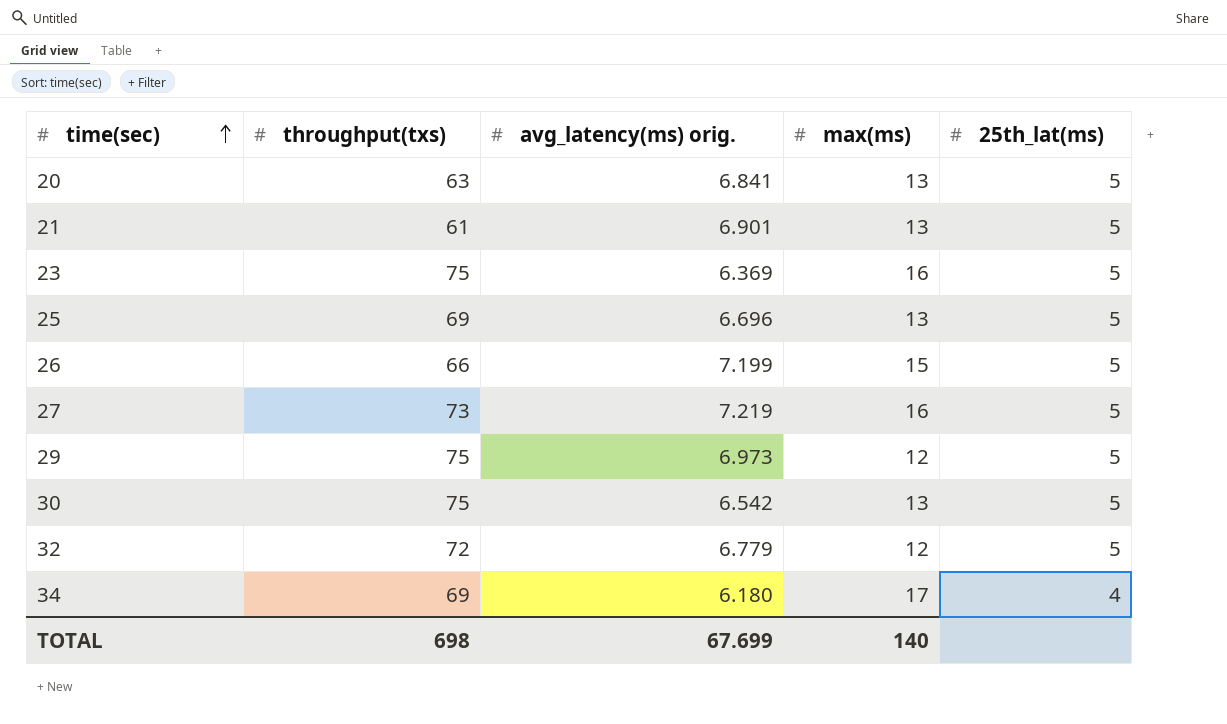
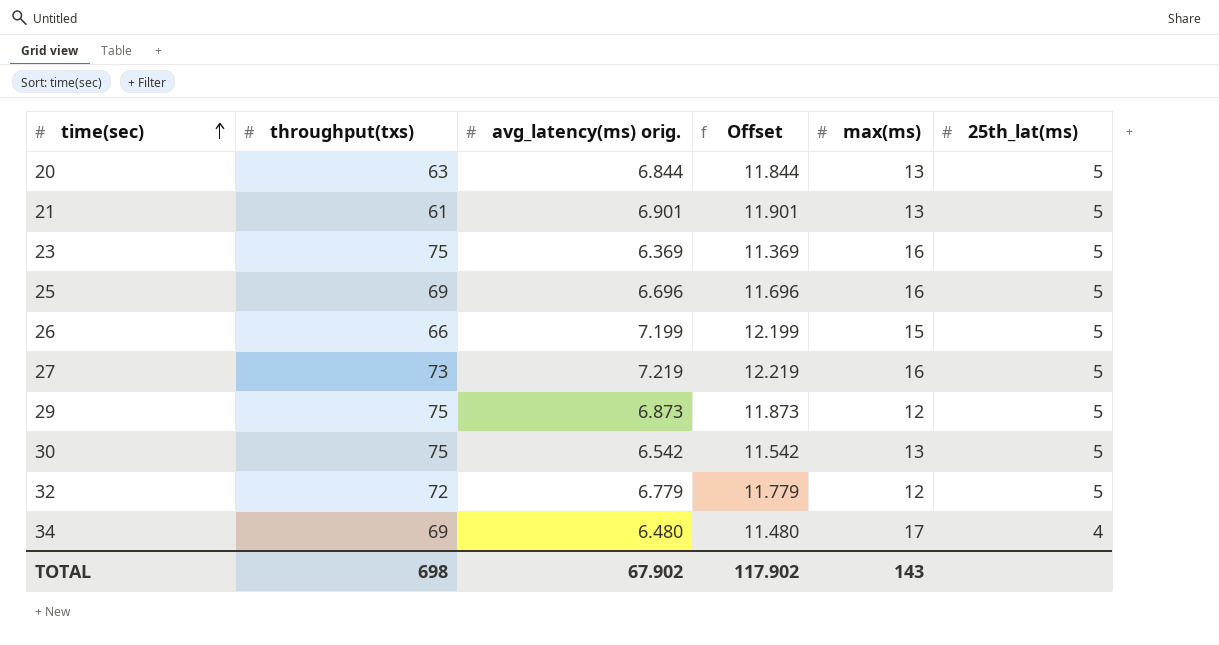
column Offset | formula: none -> [avg_latency(ms) orig.] + 5
20 | avg_latency(ms) orig.: 6.841 -> 6.844
25 | max(ms): 13 -> 16
29 | avg_latency(ms) orig.: 6.973 -> 6.873
34 | avg_latency(ms) orig.: 6.180 -> 6.480
TOTAL | avg_latency(ms) orig.: 67.699 -> 67.902
TOTAL | max(ms): 140 -> 143

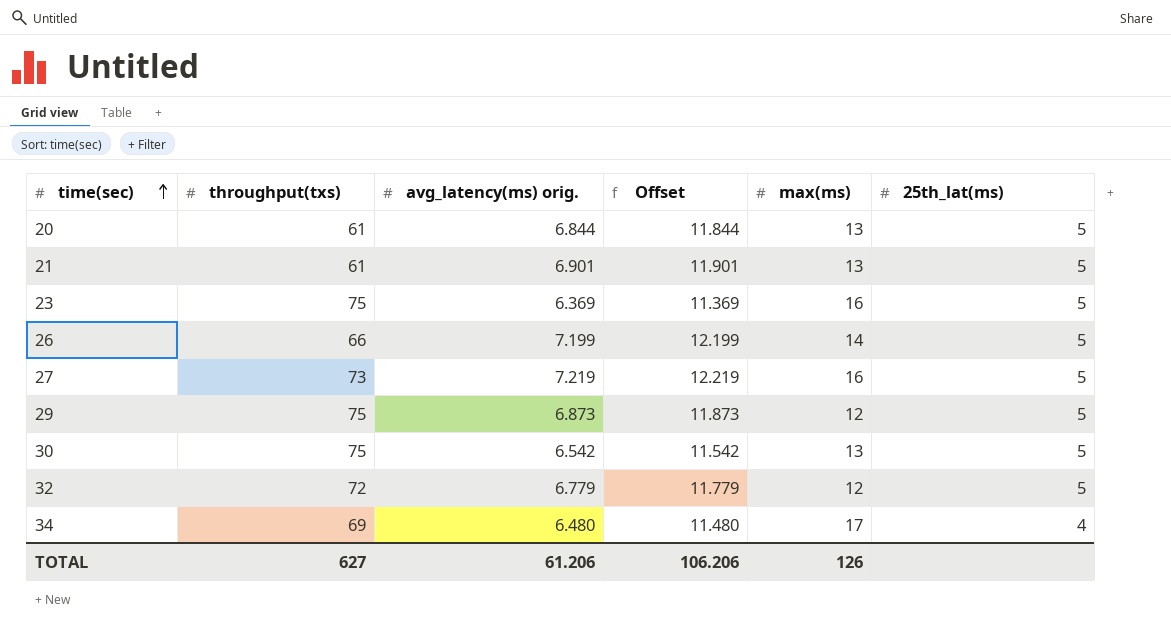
row 25: 69 | 6.696 | 11.696 | 16 | 5 -> none
20 | throughput(txs): 63 -> 61
26 | max(ms): 15 -> 14
TOTAL | throughput(txs): 698 -> 627
TOTAL | avg_latency(ms) orig.: 67.902 -> 61.206
TOTAL | Offset: 117.902 -> 106.206
TOTAL | max(ms): 143 -> 126

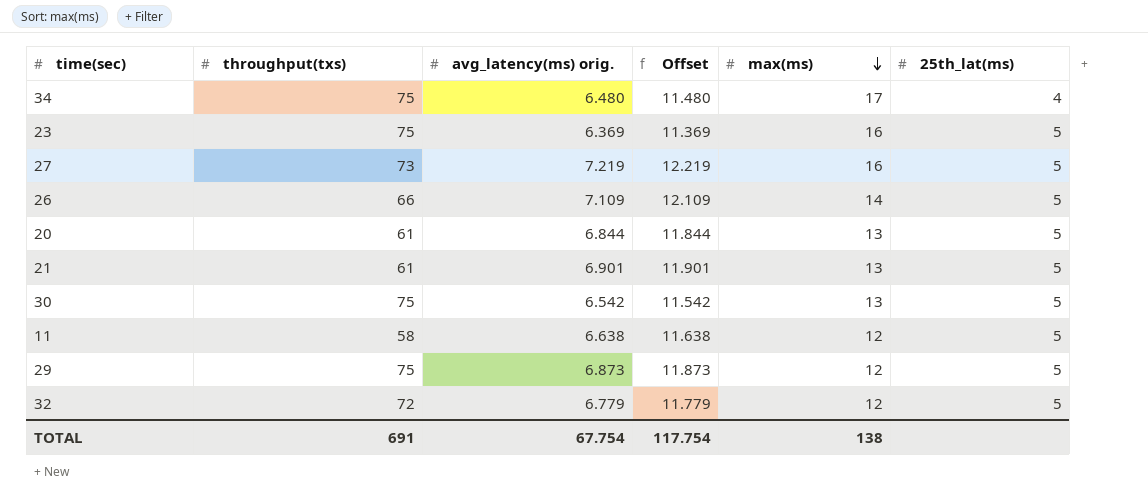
row order: time(sec) ascending -> max(ms) descending
34 | throughput(txs): 69 -> 75
26 | avg_latency(ms) orig.: 7.199 -> 7.109
26 | Offset: 12.199 -> 12.109
row 11: none -> 58 | 6.638 | 11.638 | 12 | 5
TOTAL | throughput(txs): 627 -> 691
TOTAL | avg_latency(ms) orig.: 61.206 -> 67.754
TOTAL | Offset: 106.206 -> 117.754
TOTAL | max(ms): 126 -> 138

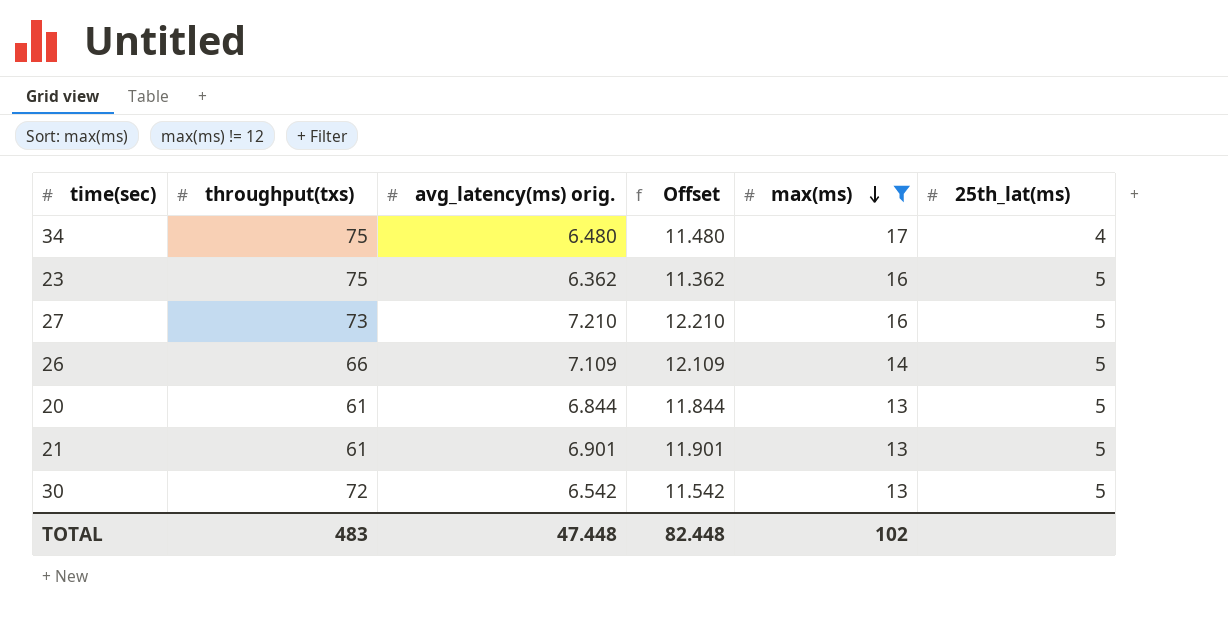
filter: none -> max(ms) != 12
23 | avg_latency(ms) orig.: 6.369 -> 6.362
23 | Offset: 11.369 -> 11.362
27 | avg_latency(ms) orig.: 7.219 -> 7.210
27 | Offset: 12.219 -> 12.210
30 | throughput(txs): 75 -> 72
TOTAL | throughput(txs): 691 -> 483
TOTAL | avg_latency(ms) orig.: 67.754 -> 47.448
TOTAL | Offset: 117.754 -> 82.448
TOTAL | max(ms): 138 -> 102

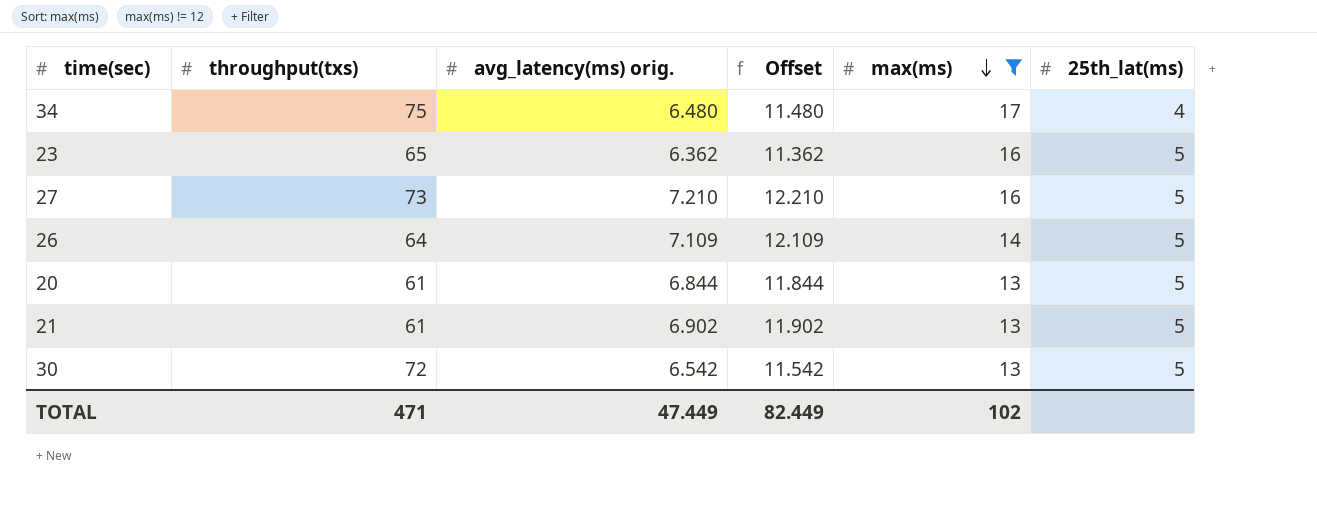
23 | throughput(txs): 75 -> 65
26 | throughput(txs): 66 -> 64
21 | avg_latency(ms) orig.: 6.901 -> 6.902
21 | Offset: 11.901 -> 11.902
TOTAL | throughput(txs): 483 -> 471
TOTAL | avg_latency(ms) orig.: 47.448 -> 47.449
TOTAL | Offset: 82.448 -> 82.449

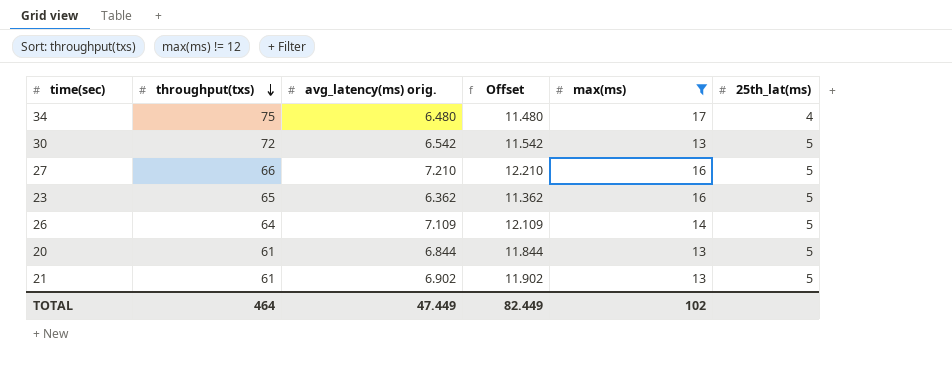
row order: max(ms) descending -> throughput(txs) descending
27 | throughput(txs): 73 -> 66
TOTAL | throughput(txs): 471 -> 464

